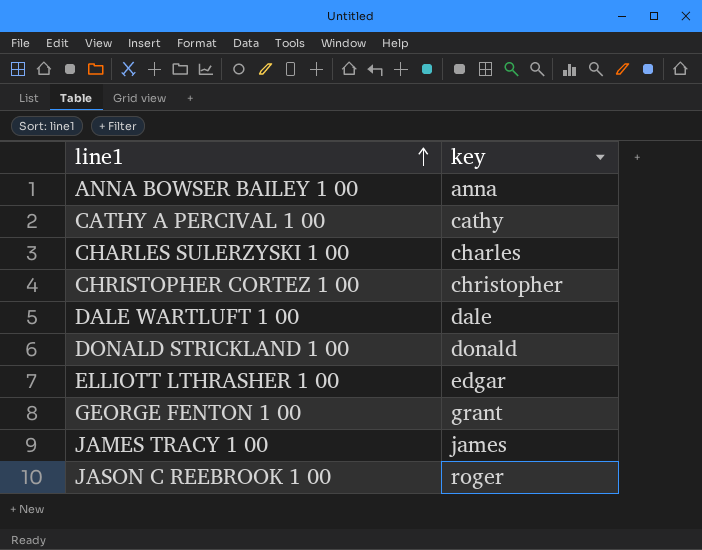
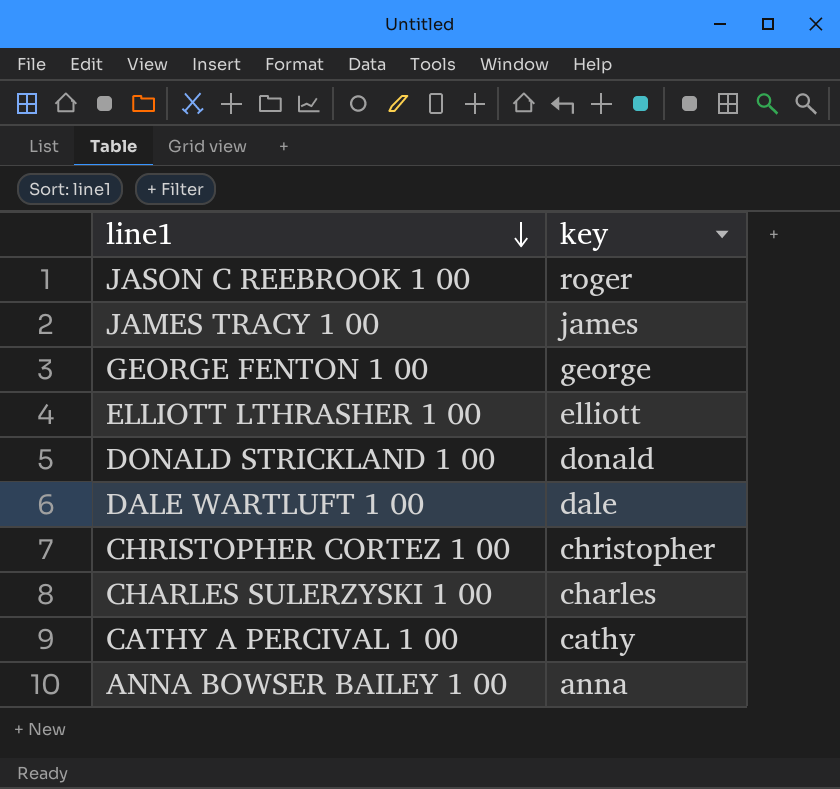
row order: line1 ascending -> line1 descending
GEORGE FENTON 1 00 | key: grant -> george
ELLIOTT LTHRASHER 1 00 | key: edgar -> elliott

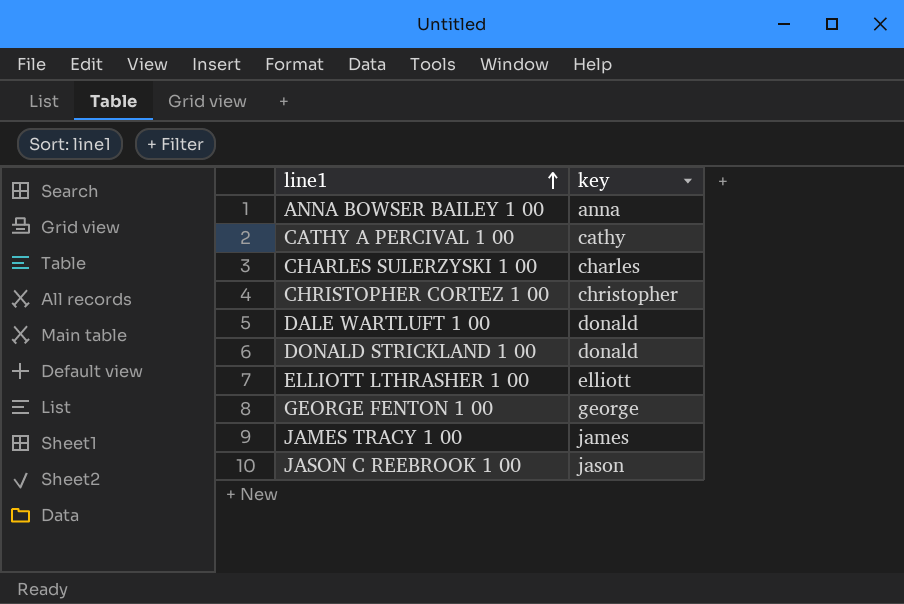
row order: line1 descending -> line1 ascending
DALE WARTLUFT 1 00 | key: dale -> donald
JASON C REEBROOK 1 00 | key: roger -> jason

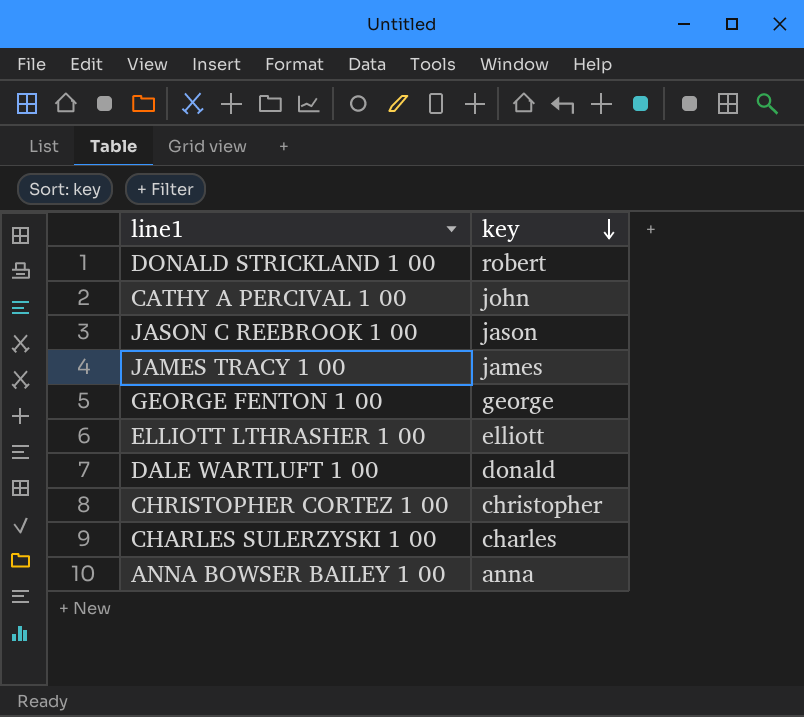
row order: line1 ascending -> key descending
DONALD STRICKLAND 1 00 | key: donald -> robert
CATHY A PERCIVAL 1 00 | key: cathy -> john

